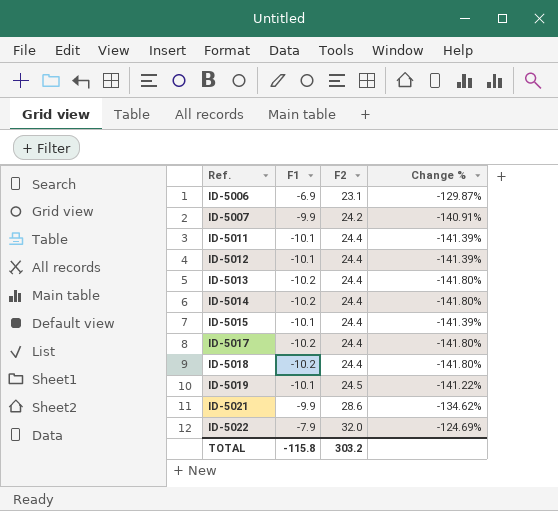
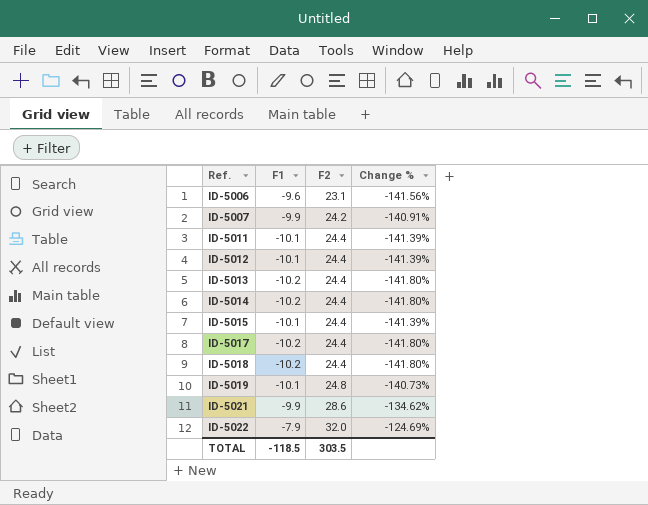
ID-5006 | F1: -6.9 -> -9.6
ID-5006 | Change %: -129.87% -> -141.56%
ID-5019 | F2: 24.5 -> 24.8
ID-5019 | Change %: -141.22% -> -140.73%
TOTAL | F1: -115.8 -> -118.5
TOTAL | F2: 303.2 -> 303.5

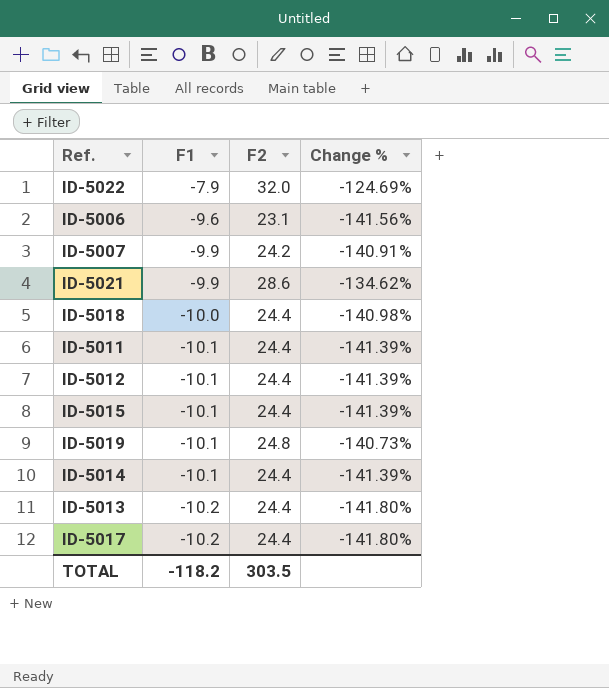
row order: Ref. ascending -> F1 descending
ID-5018 | F1: -10.2 -> -10.0
ID-5018 | Change %: -141.80% -> -140.98%
ID-5014 | F1: -10.2 -> -10.1
ID-5014 | Change %: -141.80% -> -141.39%
TOTAL | F1: -118.5 -> -118.2

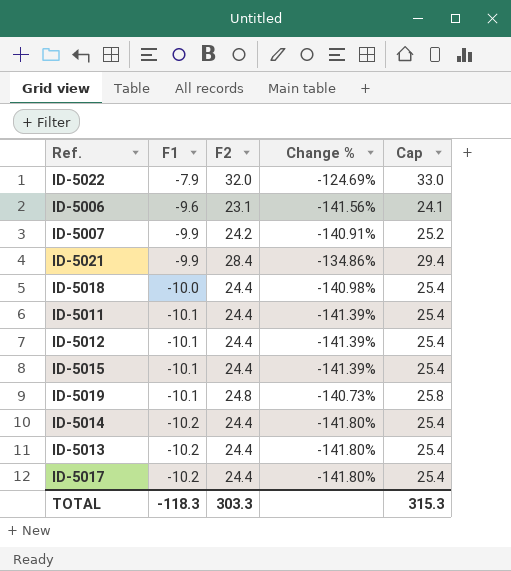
column Cap | formula: none -> [F2] + 1
ID-5021 | F2: 28.6 -> 28.4
ID-5021 | Change %: -134.62% -> -134.86%
ID-5014 | F1: -10.1 -> -10.2
ID-5014 | Change %: -141.39% -> -141.80%
TOTAL | F1: -118.2 -> -118.3
TOTAL | F2: 303.5 -> 303.3

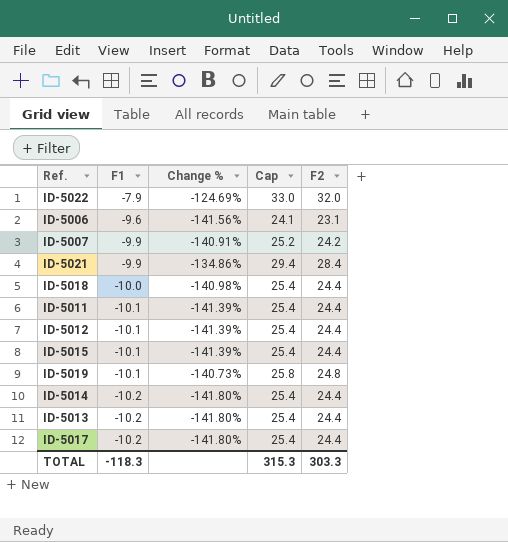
column F2 | position: 3 -> 5

